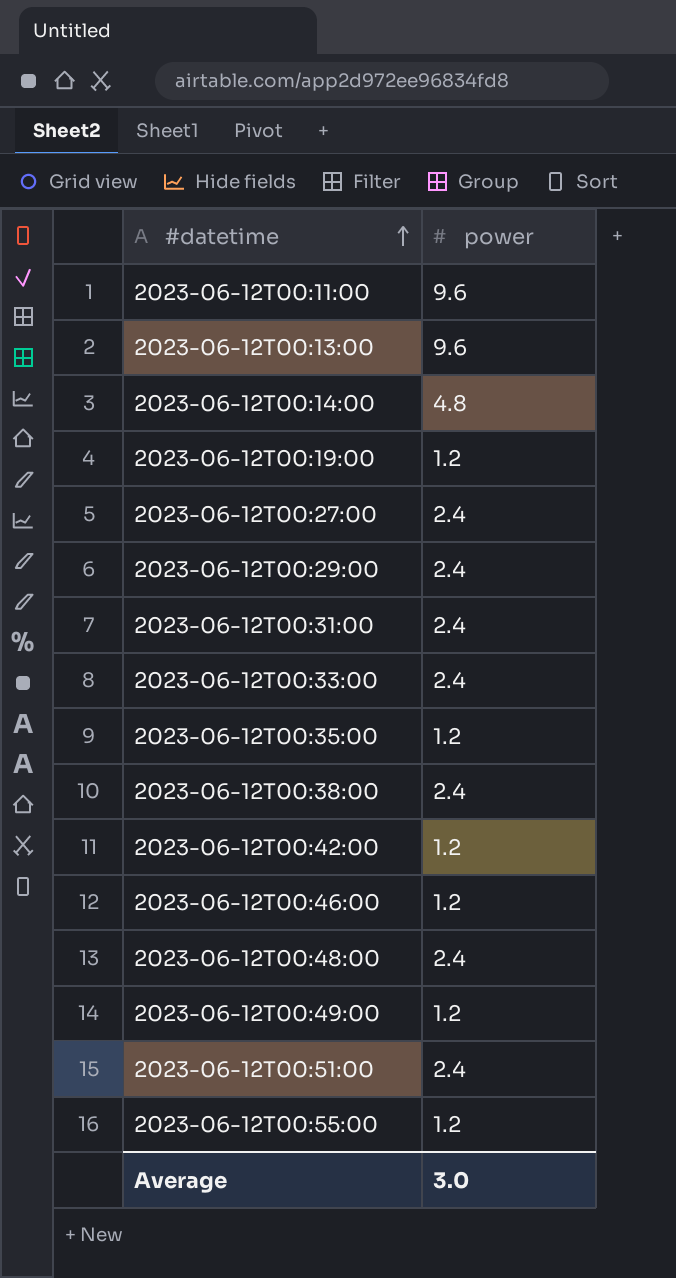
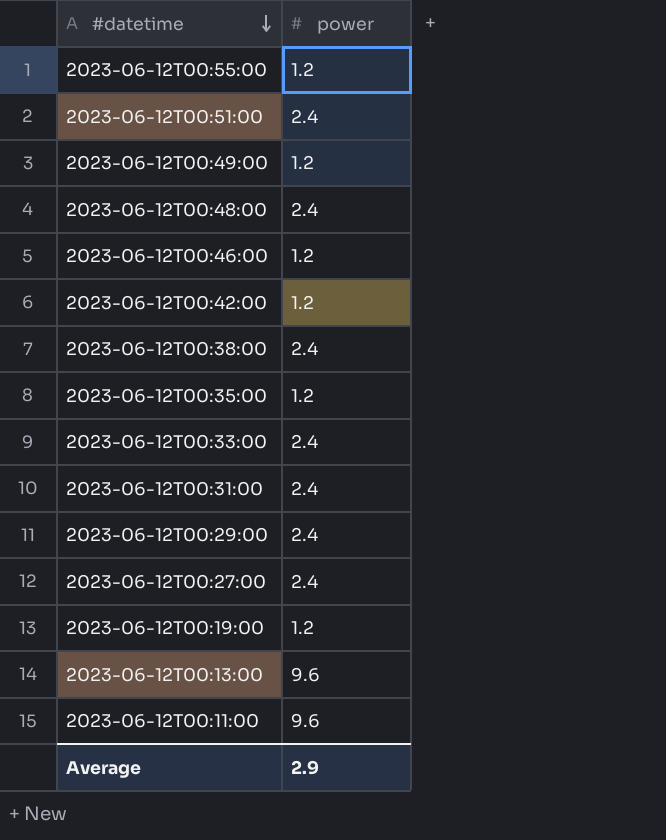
row order: #datetime ascending -> #datetime descending
row 2023-06-12T00:14:00: 4.8 -> none
Average | power: 3.0 -> 2.9

